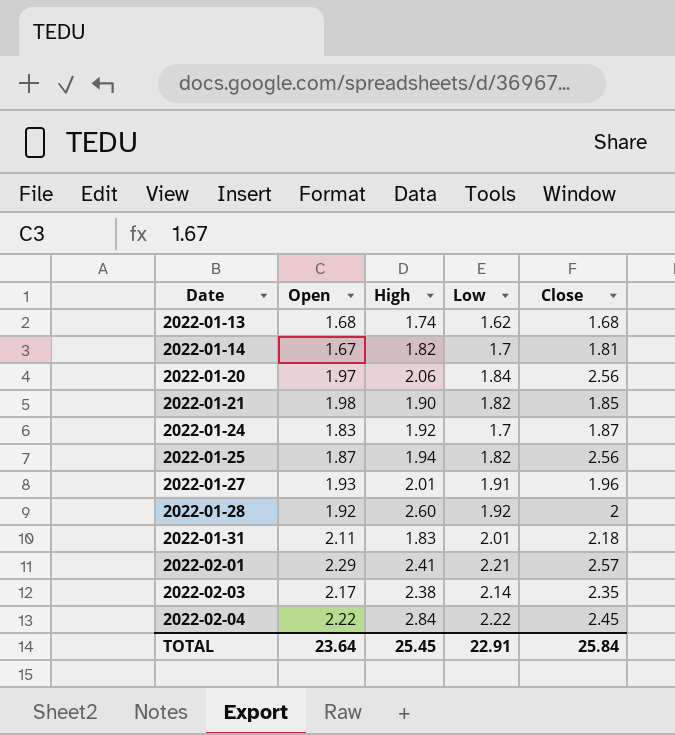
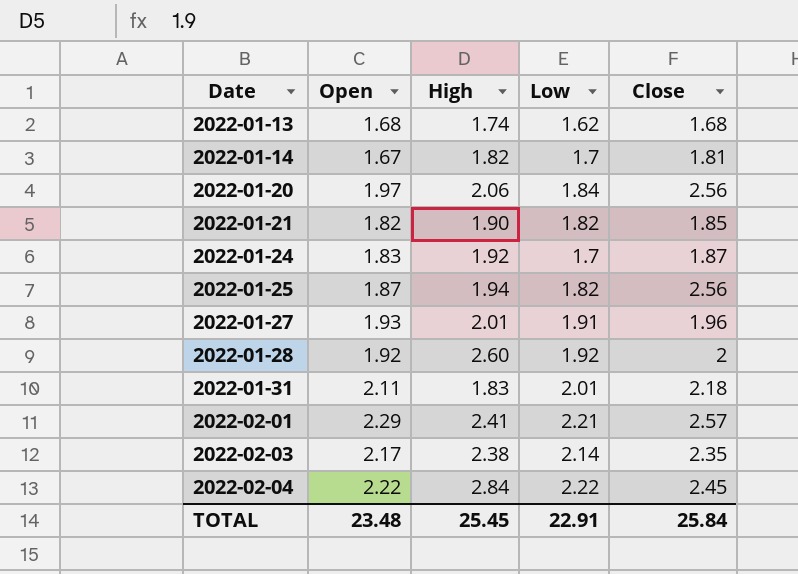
2022-01-21 | Open: 1.98 -> 1.82
TOTAL | Open: 23.64 -> 23.48

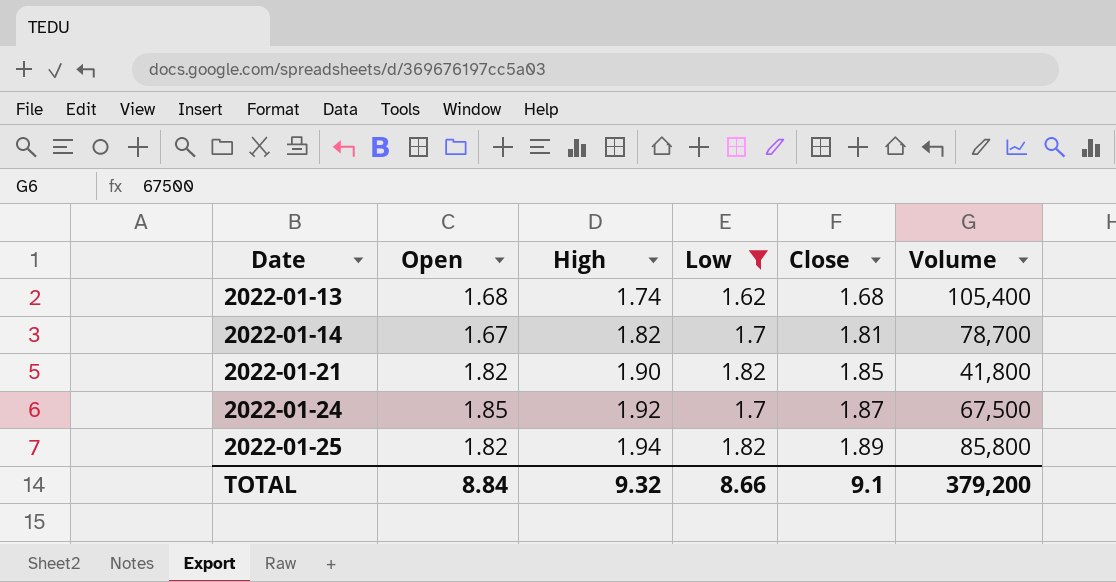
filter: none -> Low <= 1.82
column Volume | position: none -> 6
2022-01-24 | Open: 1.83 -> 1.85
2022-01-25 | Open: 1.87 -> 1.82
2022-01-25 | Close: 2.56 -> 1.89
TOTAL | Open: 23.48 -> 8.84
TOTAL | High: 25.45 -> 9.32
TOTAL | Low: 22.91 -> 8.66
TOTAL | Close: 25.84 -> 9.1

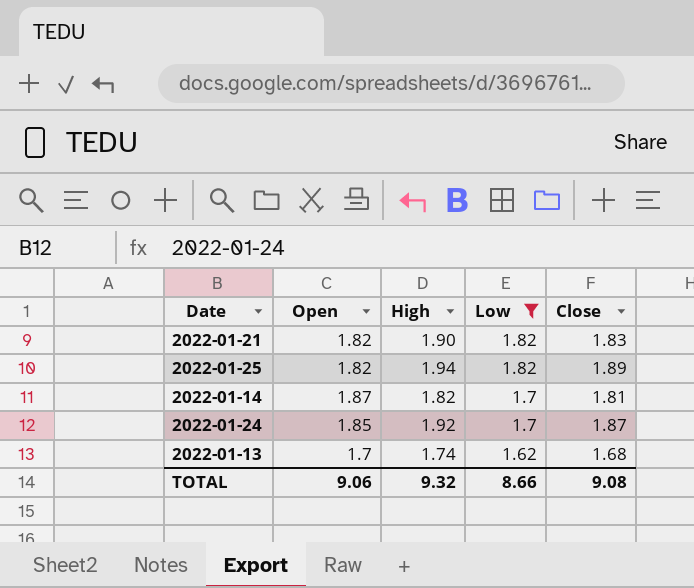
row order: Date ascending -> Low descending
column Volume | position: 6 -> none
2022-01-21 | Close: 1.85 -> 1.83
2022-01-14 | Open: 1.67 -> 1.87
2022-01-13 | Open: 1.68 -> 1.7
TOTAL | Open: 8.84 -> 9.06
TOTAL | Close: 9.1 -> 9.08

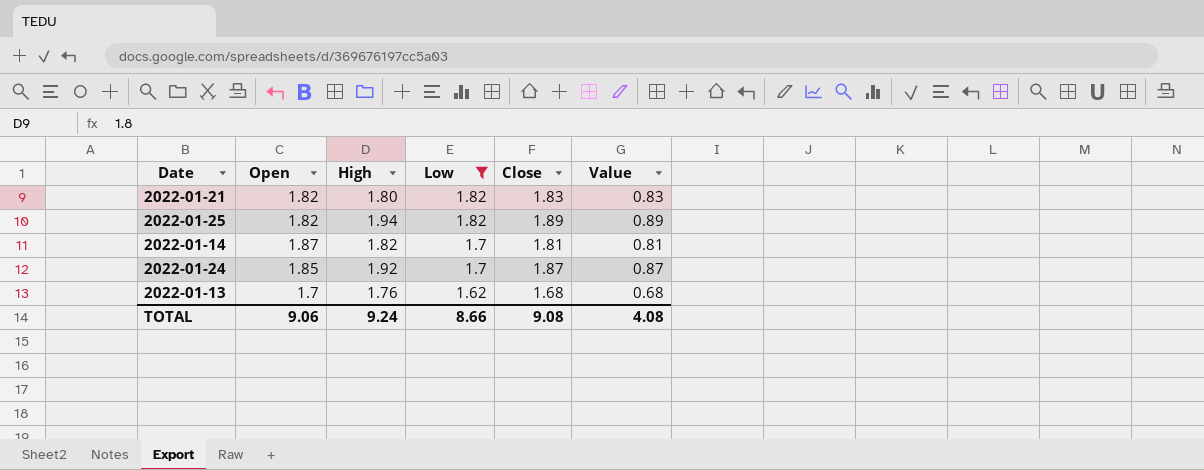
column Value | formula: none -> [Close] - 1
2022-01-21 | High: 1.90 -> 1.80
2022-01-13 | High: 1.74 -> 1.76
TOTAL | High: 9.32 -> 9.24

